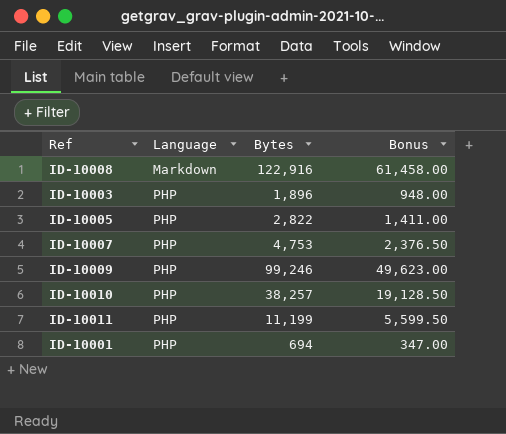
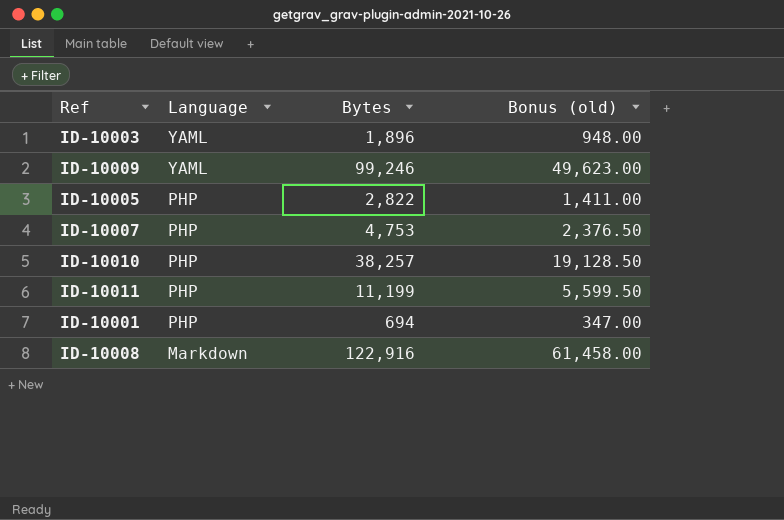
row order: Language ascending -> Language descending
column name: Bonus -> Bonus (old)
ID-10003 | Language: PHP -> YAML
ID-10009 | Language: PHP -> YAML

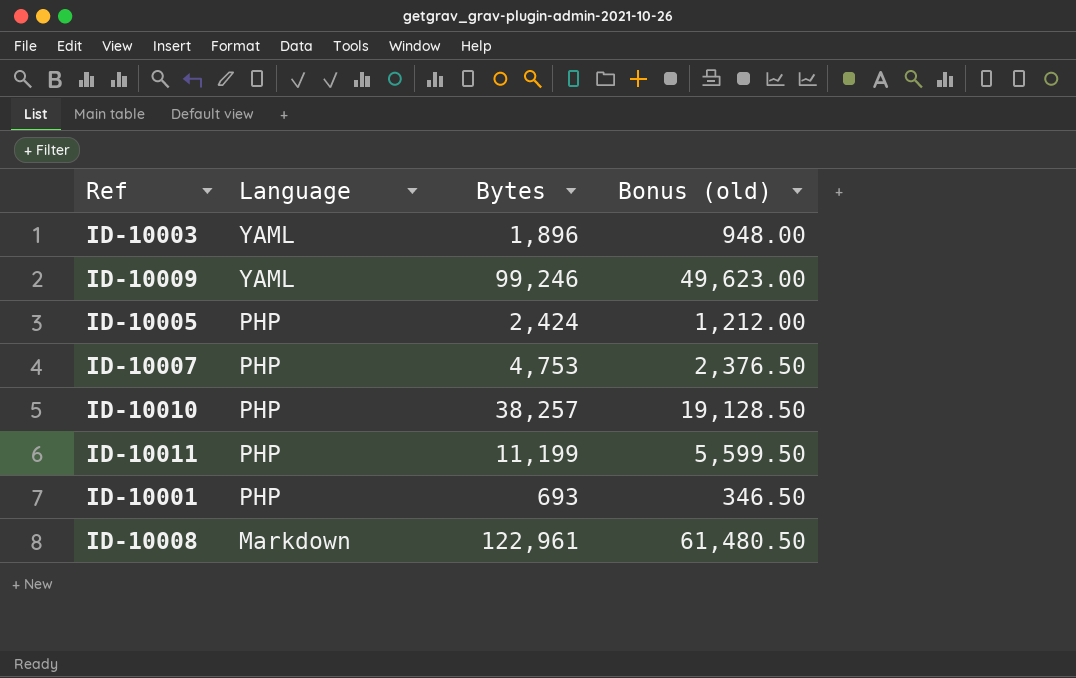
ID-10005 | Bytes: 2,822 -> 2,424
ID-10005 | Bonus (old): 1,411.00 -> 1,212.00
ID-10001 | Bytes: 694 -> 693
ID-10001 | Bonus (old): 347.00 -> 346.50
ID-10008 | Bytes: 122,916 -> 122,961
ID-10008 | Bonus (old): 61,458.00 -> 61,480.50

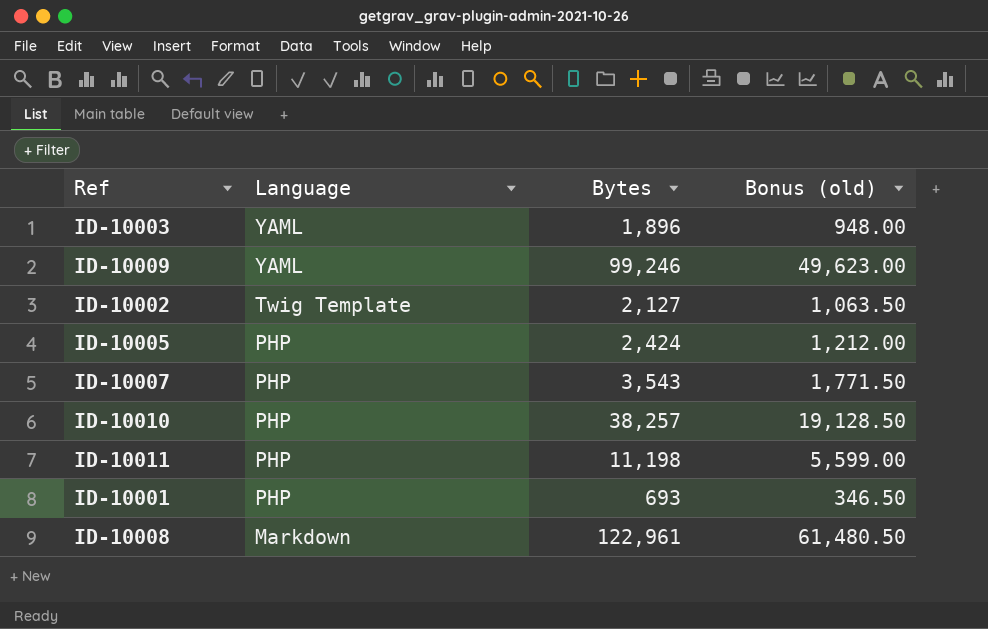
row ID-10002: none -> Twig Template | 2,127 | 1,063.50
ID-10007 | Bytes: 4,753 -> 3,543
ID-10007 | Bonus (old): 2,376.50 -> 1,771.50
ID-10011 | Bytes: 11,199 -> 11,198
ID-10011 | Bonus (old): 5,599.50 -> 5,599.00

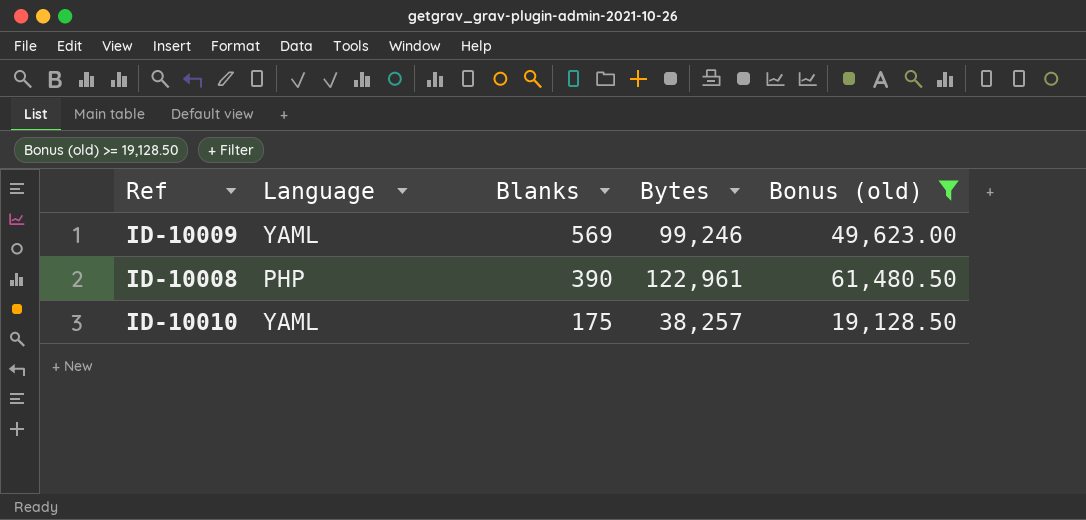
filter: none -> Bonus (old) >= 19,128.50
row order: Language descending -> Blanks descending
column Blanks | position: none -> 3
ID-10008 | Language: Markdown -> PHP
ID-10010 | Language: PHP -> YAML

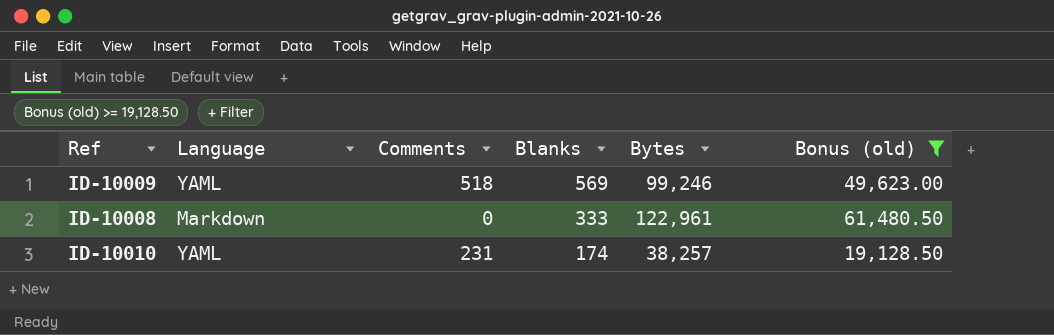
column Comments | position: none -> 3
ID-10008 | Language: PHP -> Markdown
ID-10008 | Blanks: 390 -> 333
ID-10010 | Blanks: 175 -> 174

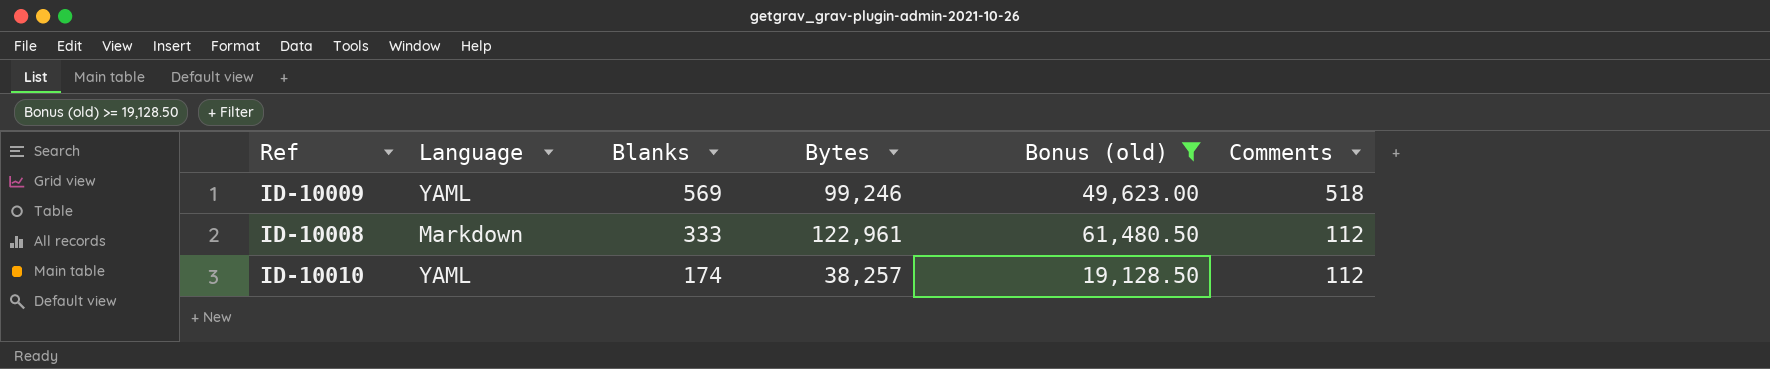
column Comments | position: 3 -> 6
ID-10008 | Comments: 0 -> 112
ID-10010 | Comments: 231 -> 112

